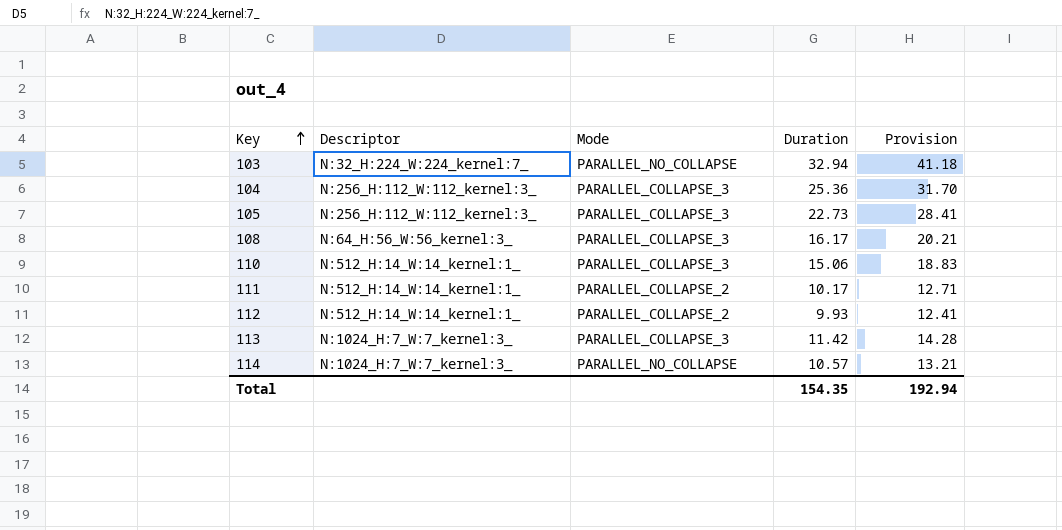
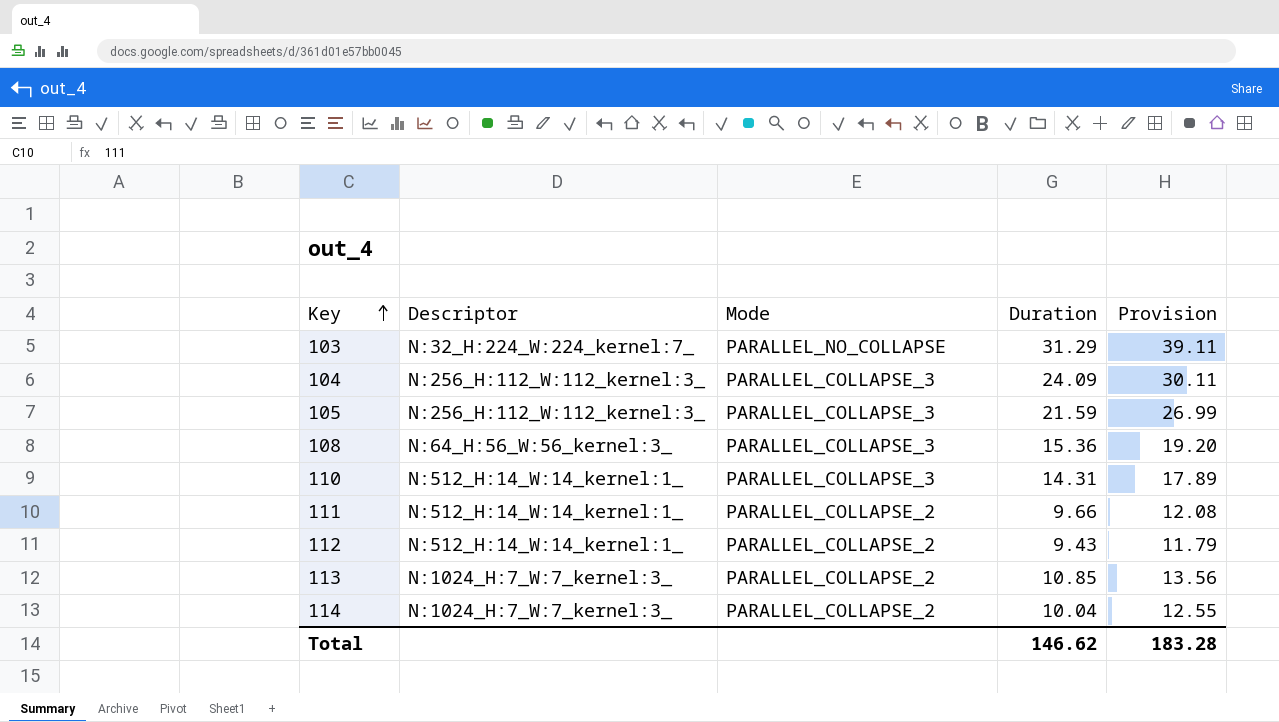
103 | Duration: 32.94 -> 31.29
103 | Provision: 41.18 -> 39.11
104 | Duration: 25.36 -> 24.09
104 | Provision: 31.70 -> 30.11
105 | Duration: 22.73 -> 21.59
105 | Provision: 28.41 -> 26.99
108 | Duration: 16.17 -> 15.36
108 | Provision: 20.21 -> 19.20
110 | Duration: 15.06 -> 14.31
110 | Provision: 18.83 -> 17.89
111 | Duration: 10.17 -> 9.66
111 | Provision: 12.71 -> 12.08
112 | Duration: 9.93 -> 9.43
112 | Provision: 12.41 -> 11.79
113 | Mode: PARALLEL_COLLAPSE_3 -> PARALLEL_COLLAPSE_2
113 | Duration: 11.42 -> 10.85
113 | Provision: 14.28 -> 13.56
114 | Mode: PARALLEL_NO_COLLAPSE -> PARALLEL_COLLAPSE_2
114 | Duration: 10.57 -> 10.04
114 | Provision: 13.21 -> 12.55
Total | Duration: 154.35 -> 146.62
Total | Provision: 192.94 -> 183.28

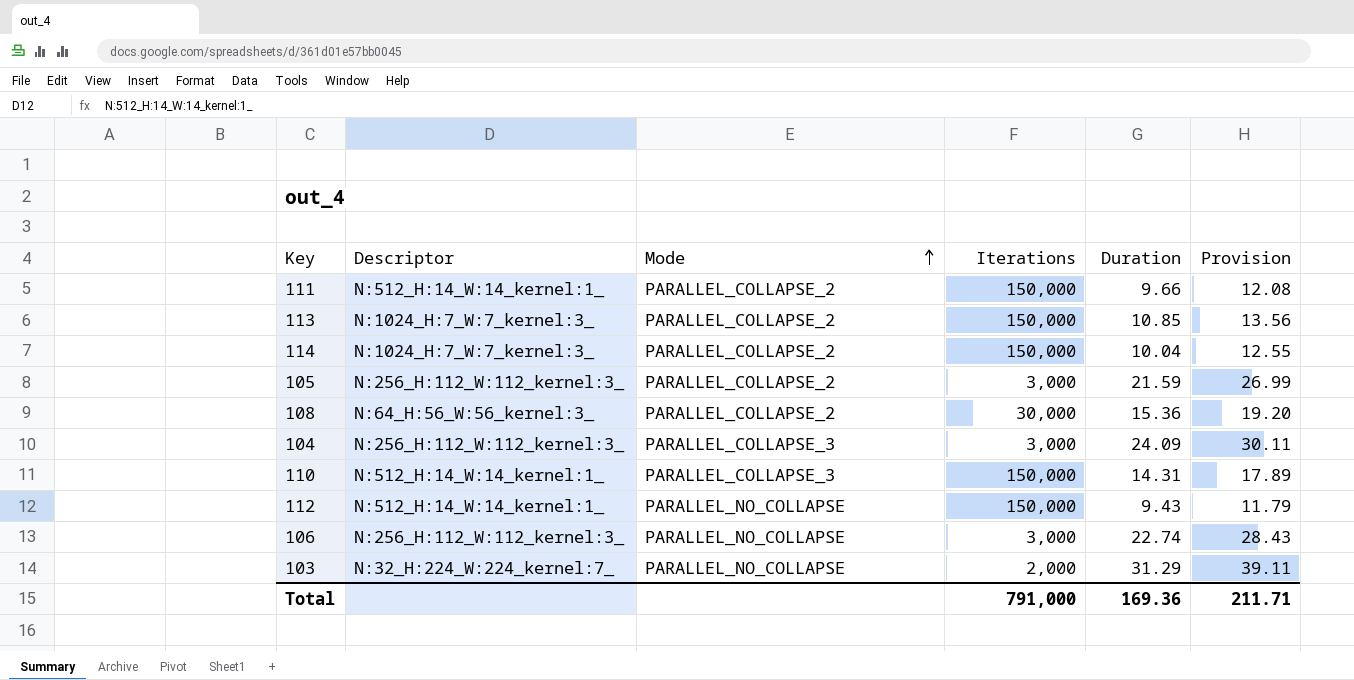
row order: Key ascending -> Mode ascending
column Iterations | position: none -> 4
105 | Mode: PARALLEL_COLLAPSE_3 -> PARALLEL_COLLAPSE_2
108 | Mode: PARALLEL_COLLAPSE_3 -> PARALLEL_COLLAPSE_2
112 | Mode: PARALLEL_COLLAPSE_2 -> PARALLEL_NO_COLLAPSE
row 106: none -> N:256_H:112_W:112_kernel:3_ | PARALLEL_NO_COLLAPSE | 3,000 | 22.74 | 28.43
Total | Duration: 146.62 -> 169.36
Total | Provision: 183.28 -> 211.71

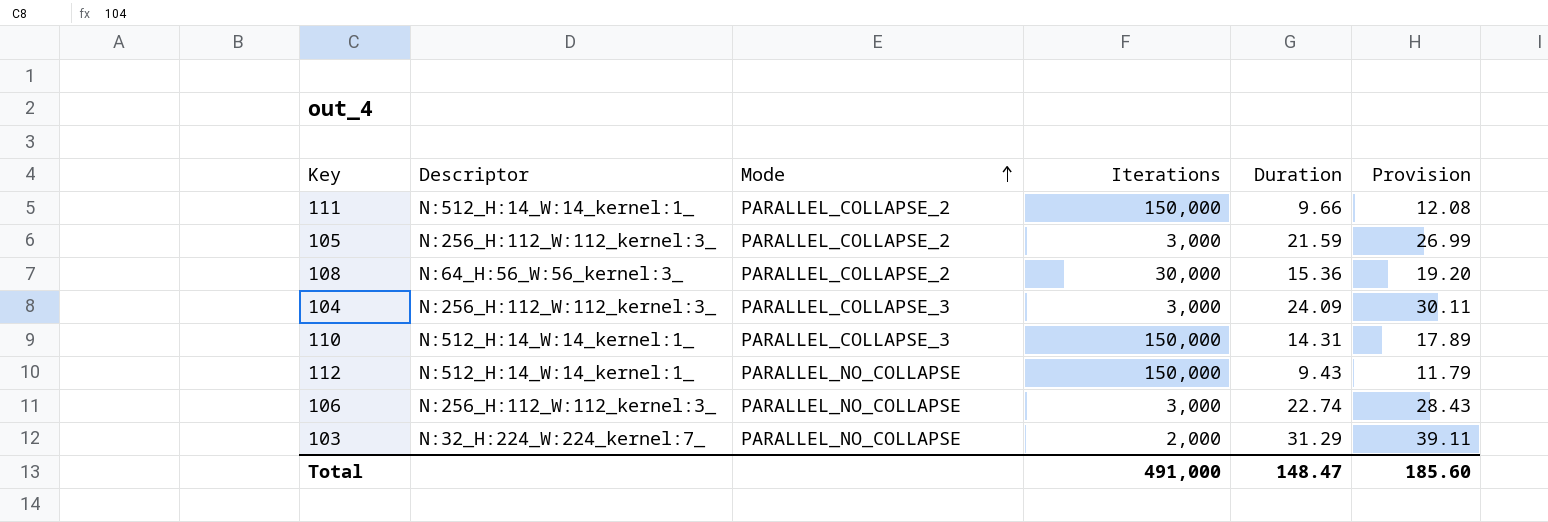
row 113: N:1024_H:7_W:7_kernel:3_ | PARALLEL_COLLAPSE_2 | 150,000 | 10.85 | 13.56 -> none
row 114: N:1024_H:7_W:7_kernel:3_ | PARALLEL_COLLAPSE_2 | 150,000 | 10.04 | 12.55 -> none
Total | Iterations: 791,000 -> 491,000
Total | Duration: 169.36 -> 148.47
Total | Provision: 211.71 -> 185.60

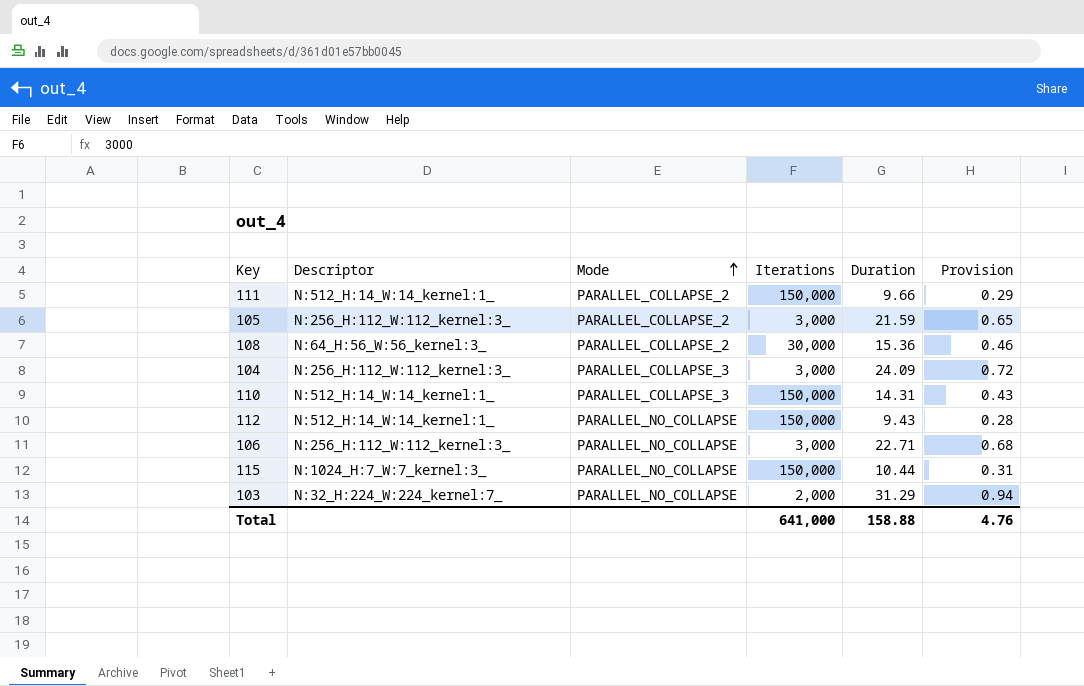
column Provision | formula: [Duration] * 1.25 -> [Duration] * 0.03
106 | Duration: 22.74 -> 22.71
row 115: none -> N:1024_H:7_W:7_kernel:3_ | PARALLEL_NO_COLLAPSE | 150,000 | 10.44 | 0.31
Total | Iterations: 491,000 -> 641,000
Total | Duration: 148.47 -> 158.88
Total | Provision: 185.60 -> 4.76

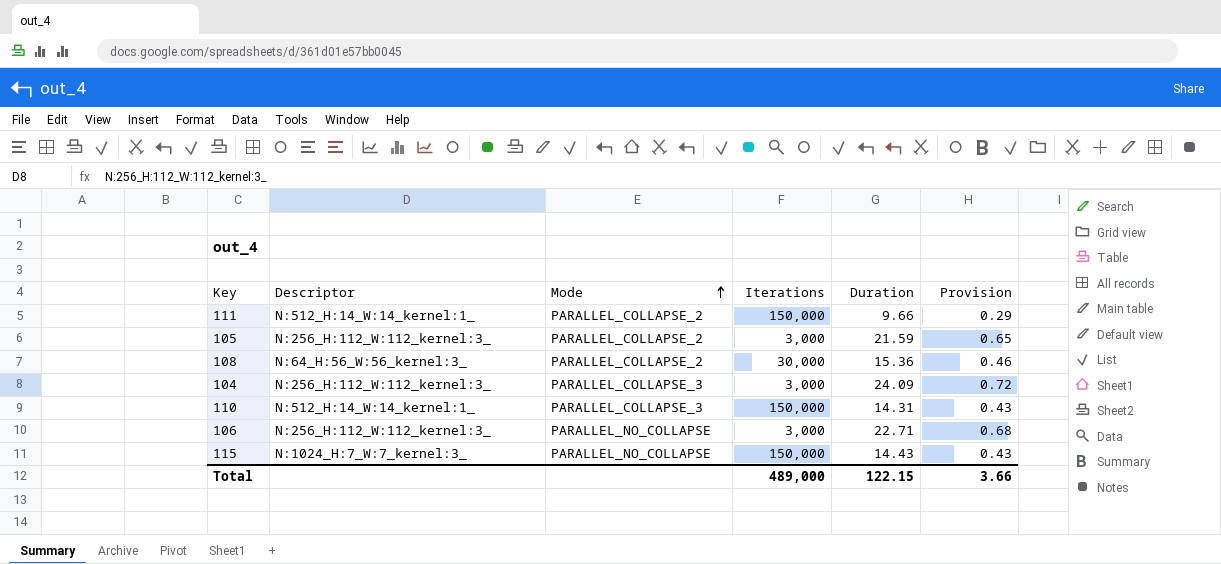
row 112: N:512_H:14_W:14_kernel:1_ | PARALLEL_NO_COLLAPSE | 150,000 | 9.43 | 0.28 -> none
row 103: N:32_H:224_W:224_kernel:7_ | PARALLEL_NO_COLLAPSE | 2,000 | 31.29 | 0.94 -> none
115 | Duration: 10.44 -> 14.43
115 | Provision: 0.31 -> 0.43
Total | Iterations: 641,000 -> 489,000
Total | Duration: 158.88 -> 122.15
Total | Provision: 4.76 -> 3.66

